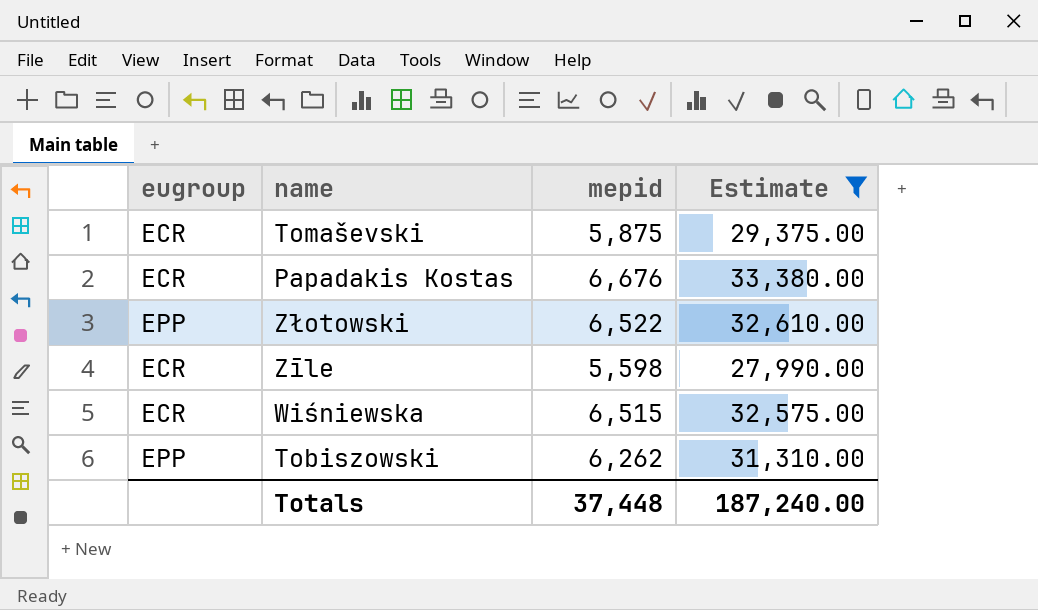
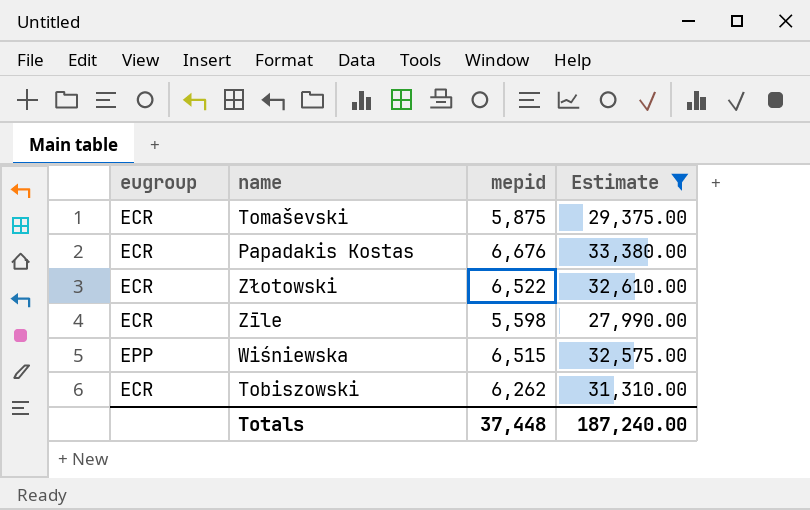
Złotowski | eugroup: EPP -> ECR
Wiśniewska | eugroup: ECR -> EPP
Tobiszowski | eugroup: EPP -> ECR

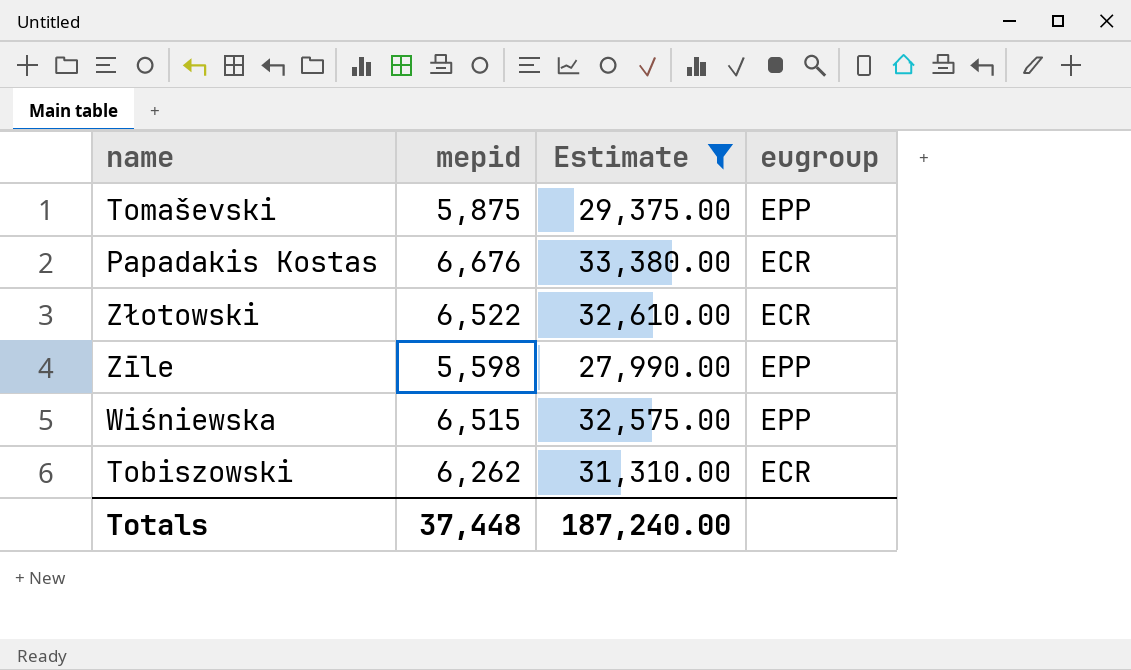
column eugroup | position: 1 -> 4
Tomaševski | eugroup: ECR -> EPP
Zīle | eugroup: ECR -> EPP

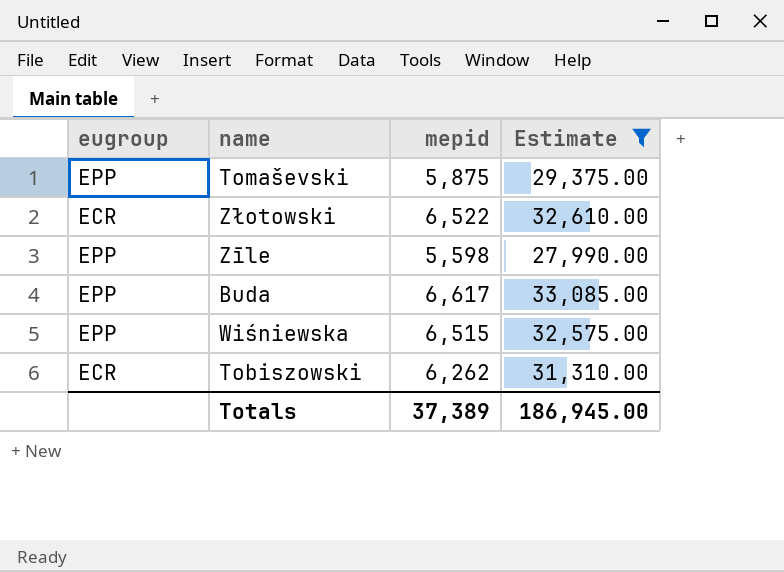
column eugroup | position: 4 -> 1
row Papadakis Kostas: 6,676 | 33,380.00 | ECR -> none
row Buda: none -> EPP | 6,617 | 33,085.00
Totals | mepid: 37,448 -> 37,389
Totals | Estimate: 187,240.00 -> 186,945.00

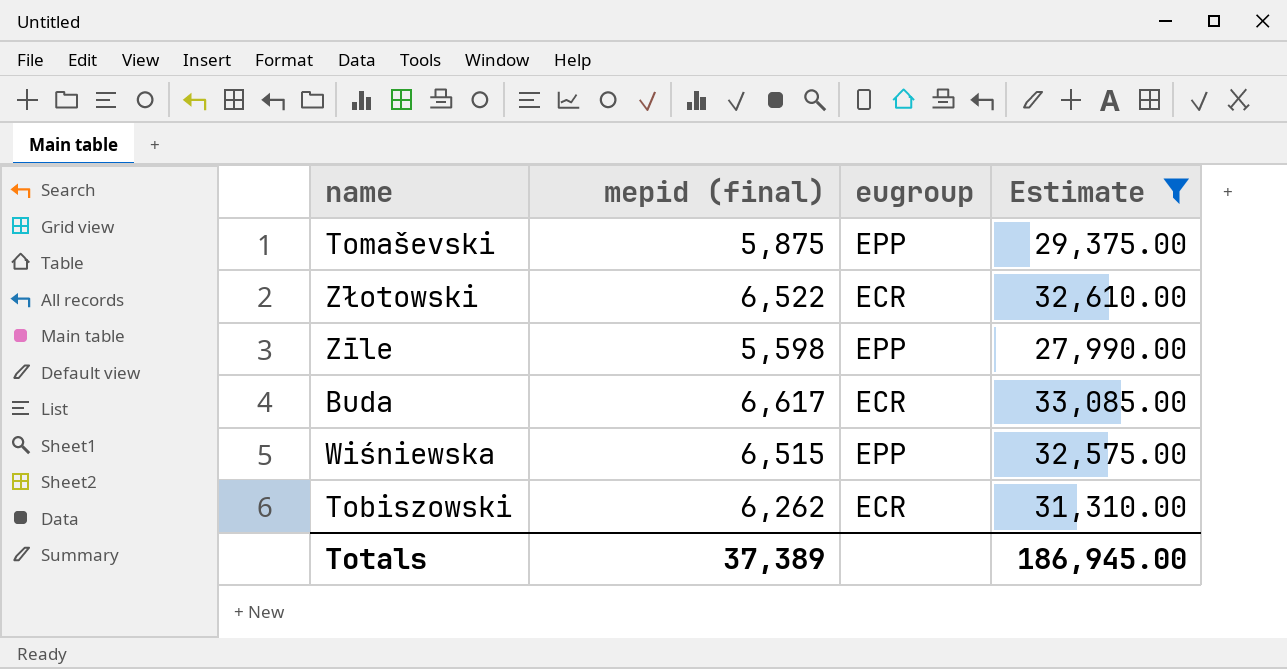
column name: mepid -> mepid (final)
column eugroup | position: 1 -> 3
Buda | eugroup: EPP -> ECR

